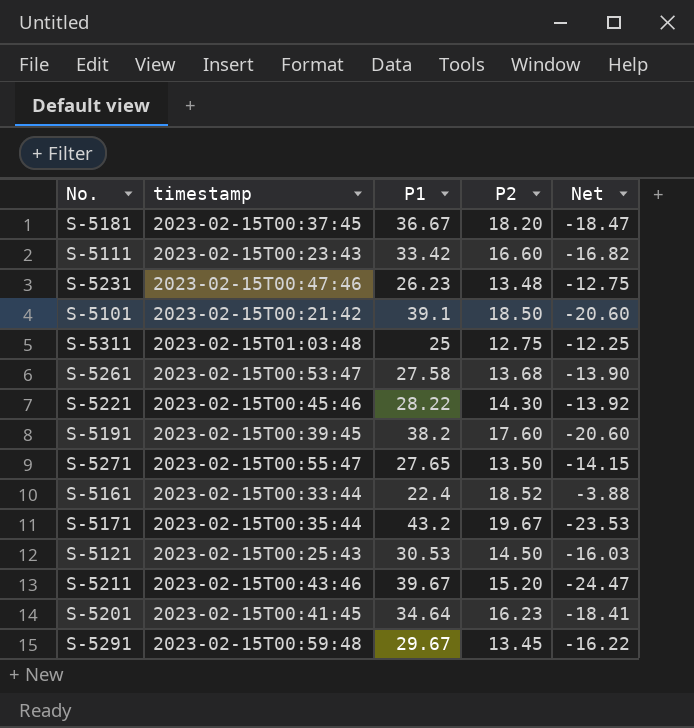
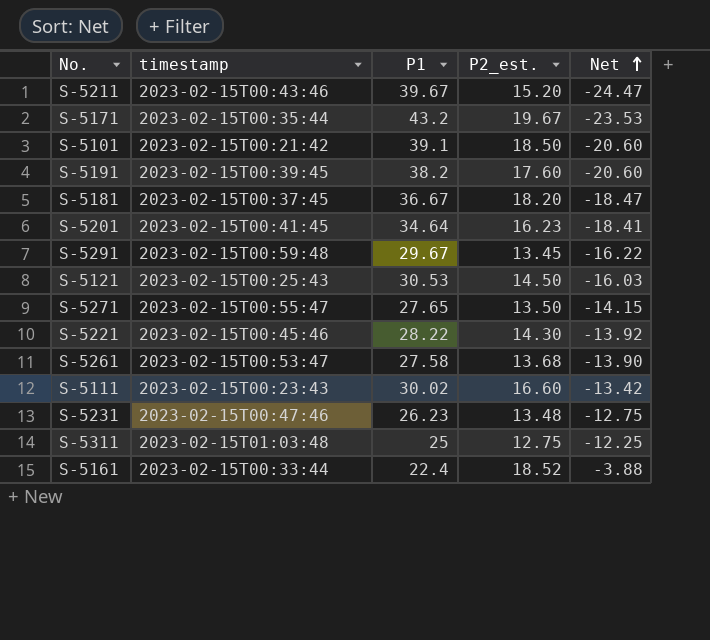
row order: none -> Net ascending
column name: P2 -> P2_est.
S-5111 | P1: 33.42 -> 30.02
S-5111 | Net: -16.82 -> -13.42

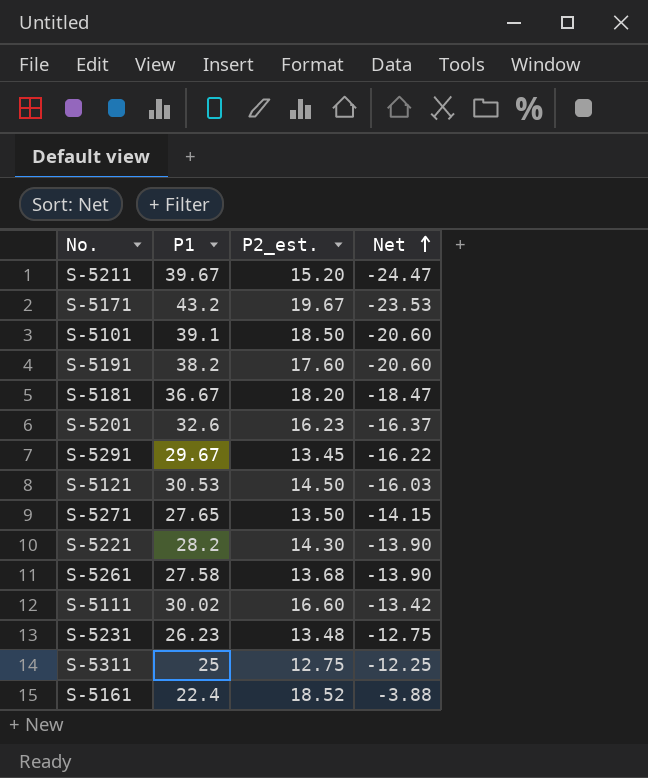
column timestamp | position: 2 -> none
S-5201 | P1: 34.64 -> 32.6
S-5201 | Net: -18.41 -> -16.37
S-5221 | P1: 28.22 -> 28.2
S-5221 | Net: -13.92 -> -13.90

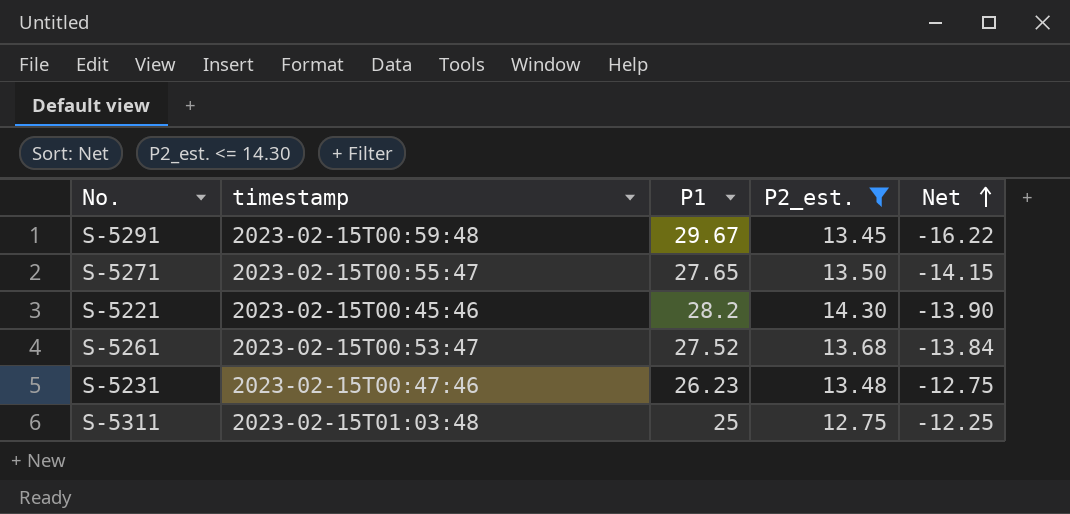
filter: none -> P2_est. <= 14.30
column timestamp | position: none -> 2
S-5261 | P1: 27.58 -> 27.52
S-5261 | Net: -13.90 -> -13.84

